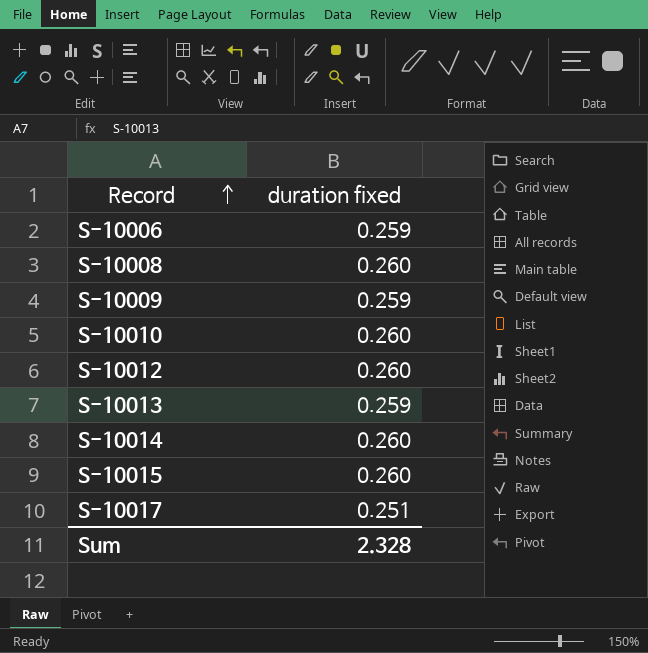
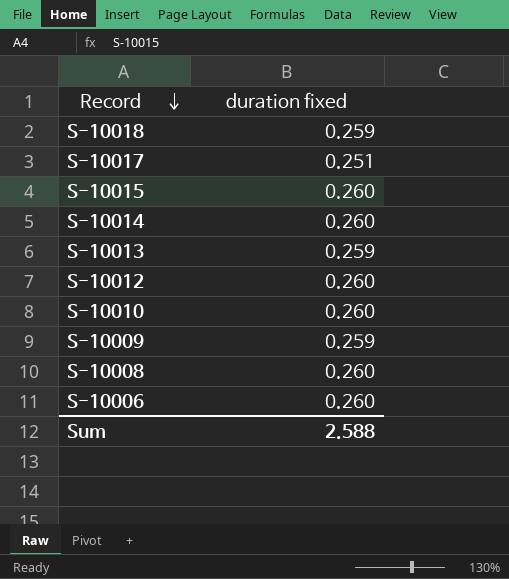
row order: Record ascending -> Record descending
row S-10018: none -> 0.259
S-10006 | duration fixed: 0.259 -> 0.260
Sum | duration fixed: 2.328 -> 2.588

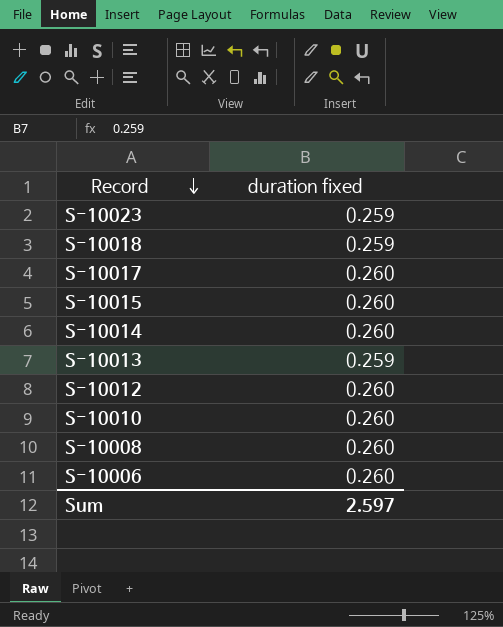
row S-10009: 0.259 -> none
row S-10023: none -> 0.259
S-10017 | duration fixed: 0.251 -> 0.260
Sum | duration fixed: 2.588 -> 2.597

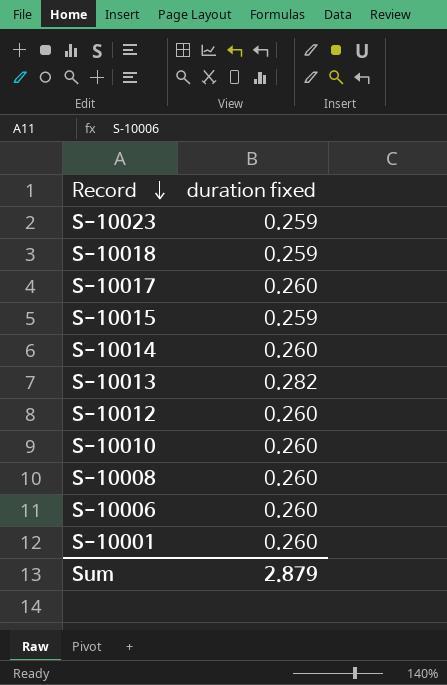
S-10015 | duration fixed: 0.260 -> 0.259
S-10013 | duration fixed: 0.259 -> 0.282
row S-10001: none -> 0.260
Sum | duration fixed: 2.597 -> 2.879

